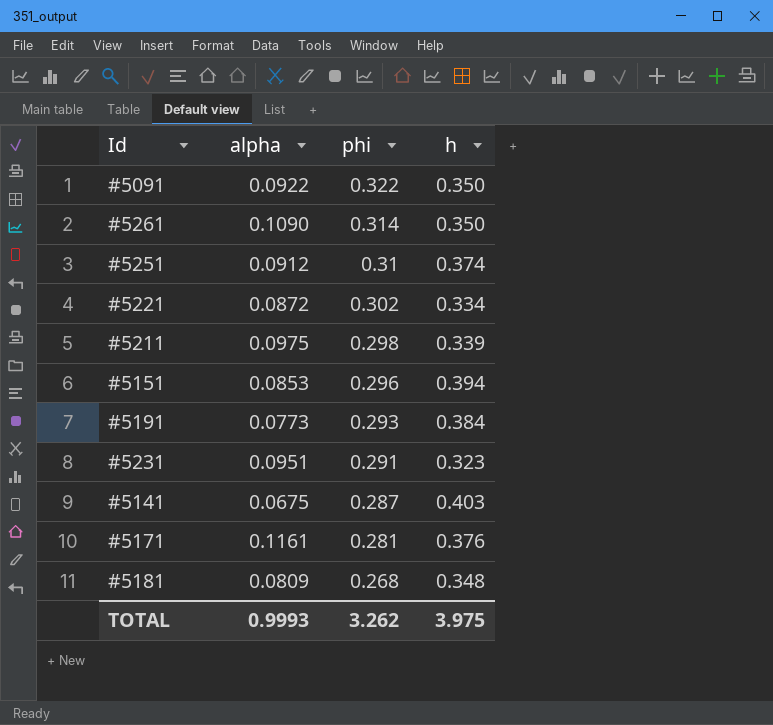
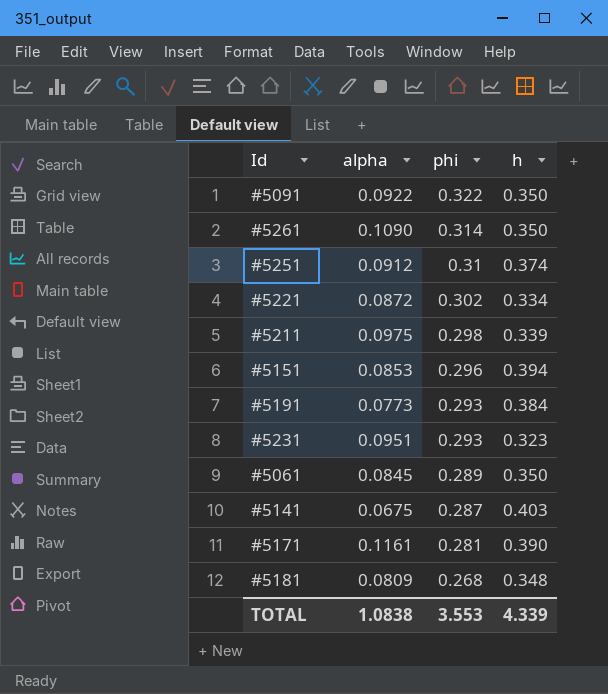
#5231 | phi: 0.291 -> 0.293
row #5061: none -> 0.0845 | 0.289 | 0.350
#5171 | h: 0.376 -> 0.390
TOTAL | alpha: 0.9993 -> 1.0838
TOTAL | phi: 3.262 -> 3.553
TOTAL | h: 3.975 -> 4.339

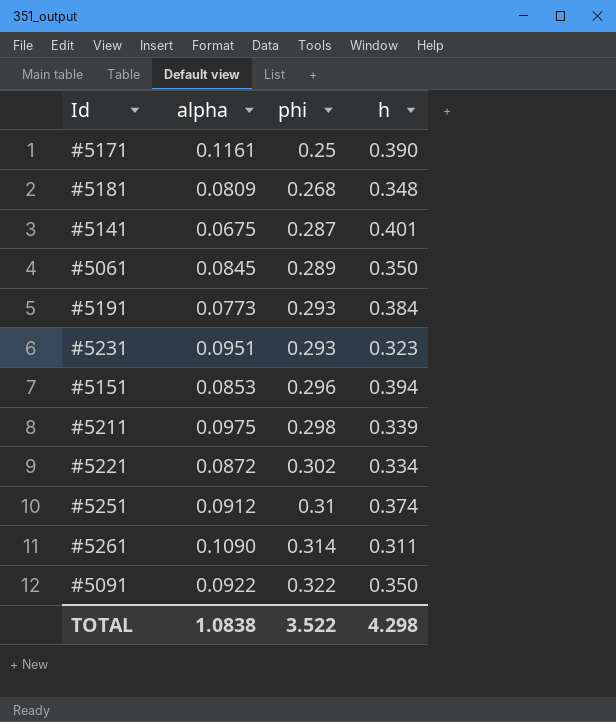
row order: phi descending -> phi ascending
#5171 | phi: 0.281 -> 0.25
#5141 | h: 0.403 -> 0.401
#5261 | h: 0.350 -> 0.311
TOTAL | phi: 3.553 -> 3.522
TOTAL | h: 4.339 -> 4.298

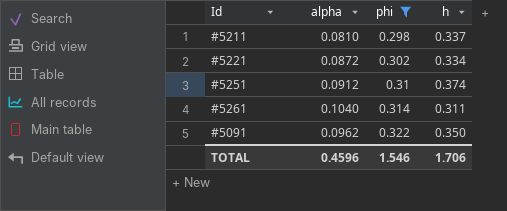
filter: none -> phi >= 0.298
#5211 | alpha: 0.0975 -> 0.0810
#5211 | h: 0.339 -> 0.337
#5261 | alpha: 0.1090 -> 0.1040
#5091 | alpha: 0.0922 -> 0.0962
TOTAL | alpha: 1.0838 -> 0.4596
TOTAL | phi: 3.522 -> 1.546
TOTAL | h: 4.298 -> 1.706

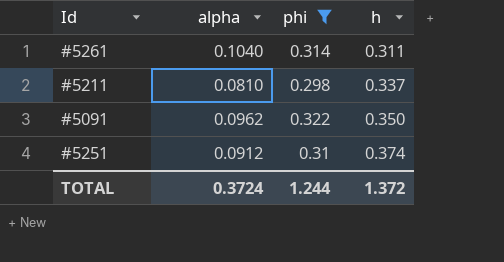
row order: phi ascending -> h ascending
row #5221: 0.0872 | 0.302 | 0.334 -> none
TOTAL | alpha: 0.4596 -> 0.3724
TOTAL | phi: 1.546 -> 1.244
TOTAL | h: 1.706 -> 1.372

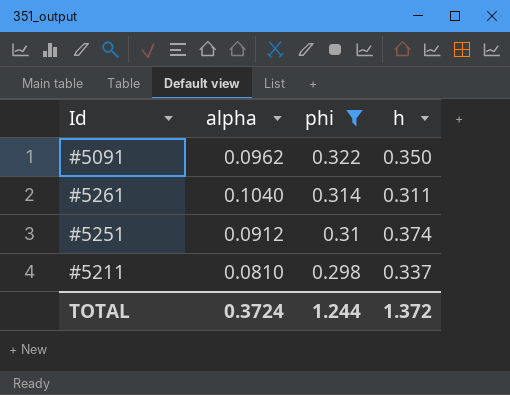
row order: h ascending -> phi descending

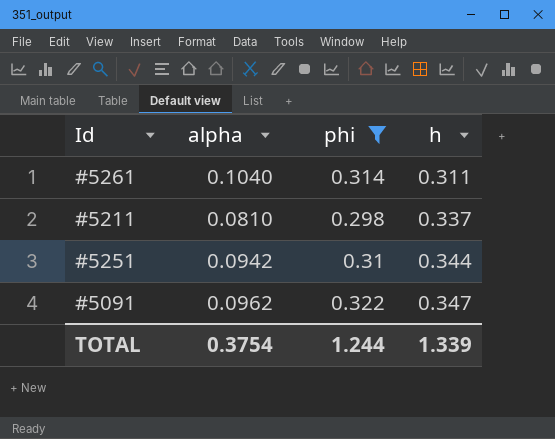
row order: phi descending -> h ascending
#5251 | alpha: 0.0912 -> 0.0942
#5251 | h: 0.374 -> 0.344
#5091 | h: 0.350 -> 0.347
TOTAL | alpha: 0.3724 -> 0.3754
TOTAL | h: 1.372 -> 1.339

